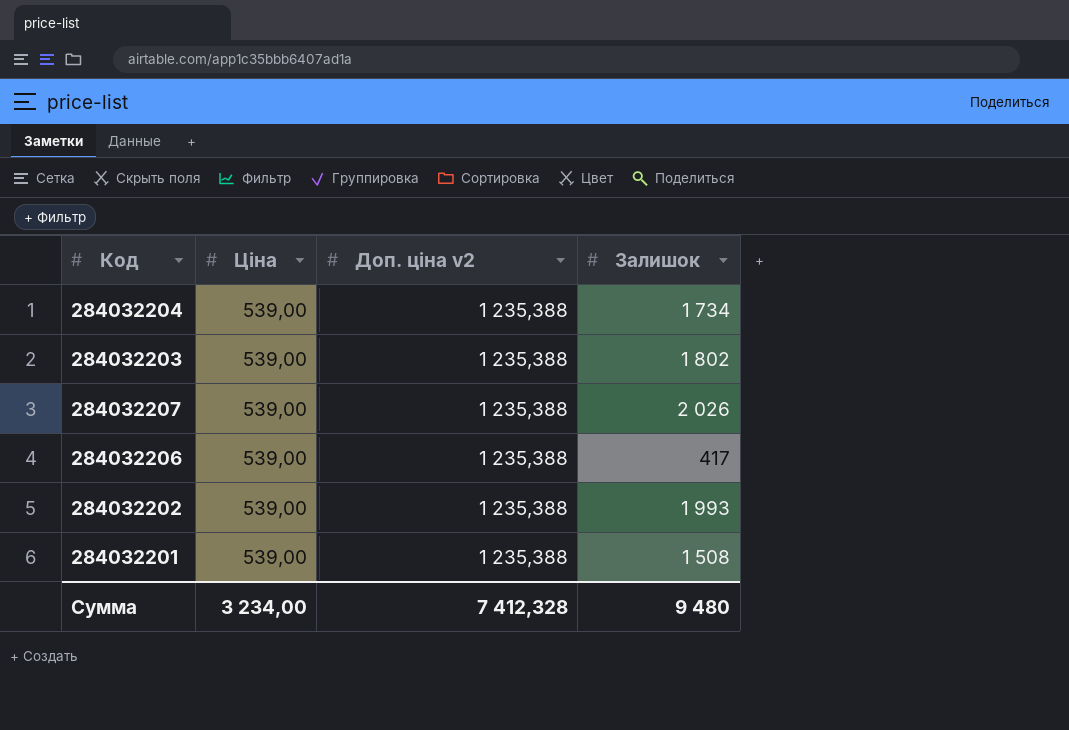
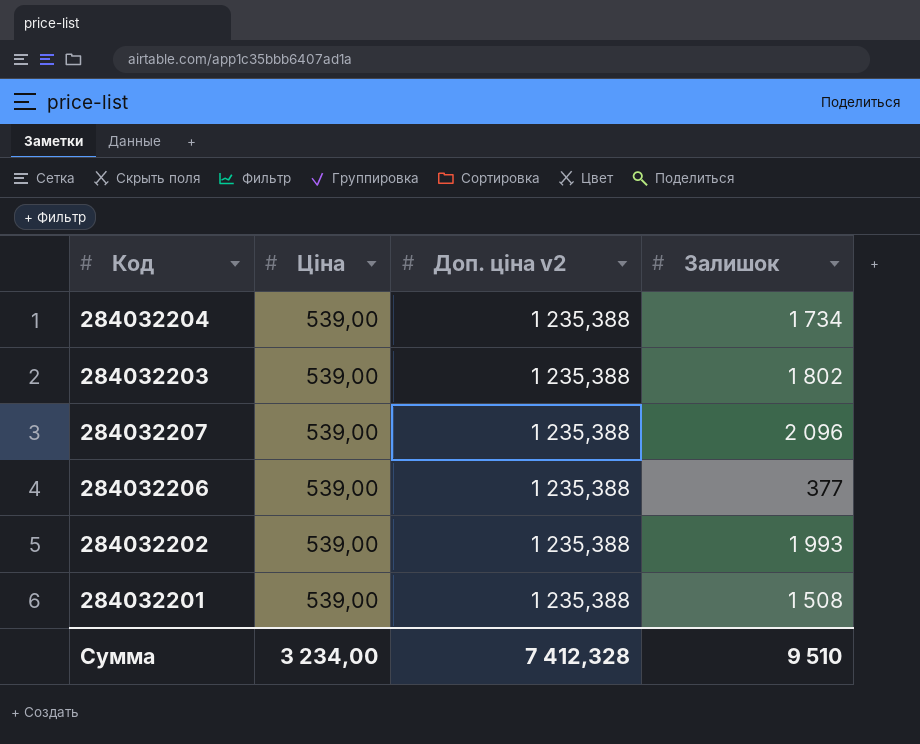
284032207 | Залишок: 2 026 -> 2 096
284032206 | Залишок: 417 -> 377
Сумма | Залишок: 9 480 -> 9 510

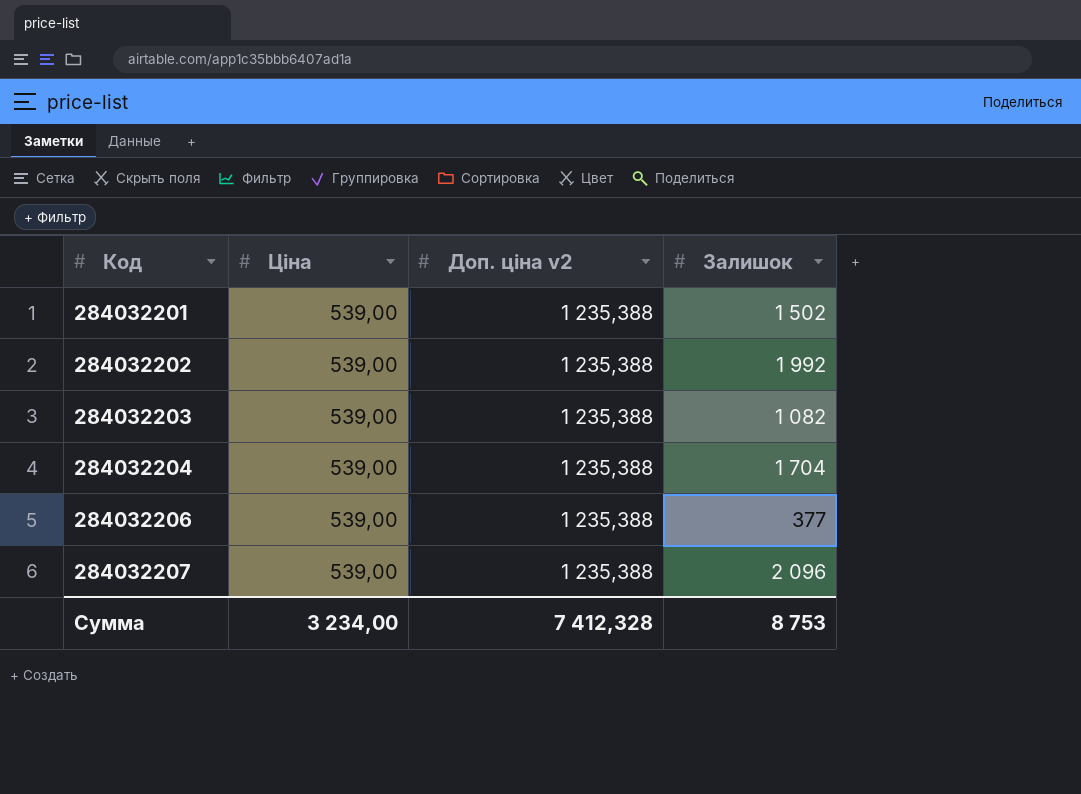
row order: none -> Код ascending
284032201 | Залишок: 1 508 -> 1 502
284032202 | Залишок: 1 993 -> 1 992
284032203 | Залишок: 1 802 -> 1 082
284032204 | Залишок: 1 734 -> 1 704
Сумма | Залишок: 9 510 -> 8 753

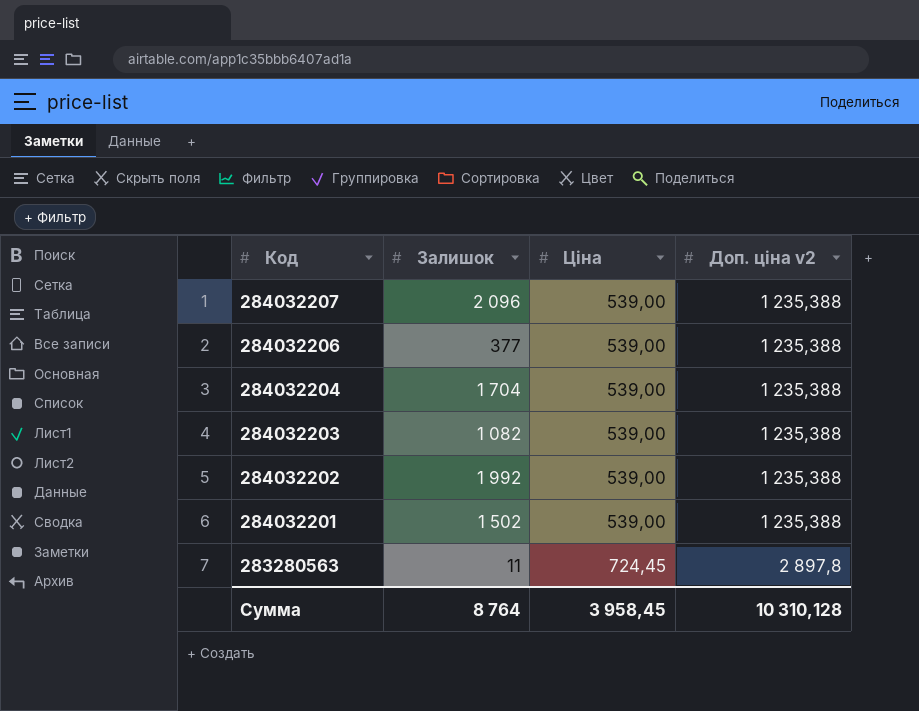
row order: Код ascending -> Код descending
column Залишок | position: 4 -> 2
row 283280563: none -> 11 | 724,45 | 2 897,8
Сумма | Залишок: 8 753 -> 8 764
Сумма | Ціна: 3 234,00 -> 3 958,45
Сумма | Доп. ціна v2: 7 412,328 -> 10 310,128

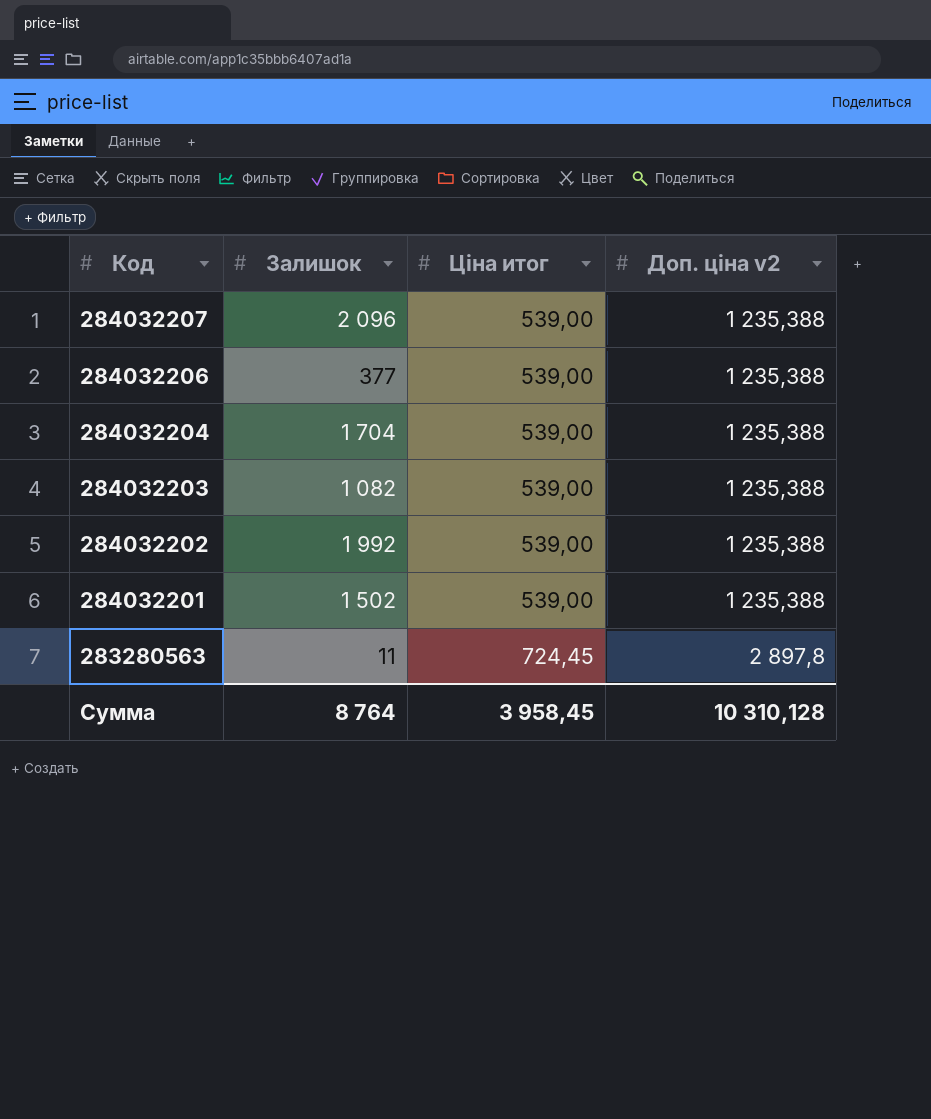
column name: Ціна -> Ціна итог

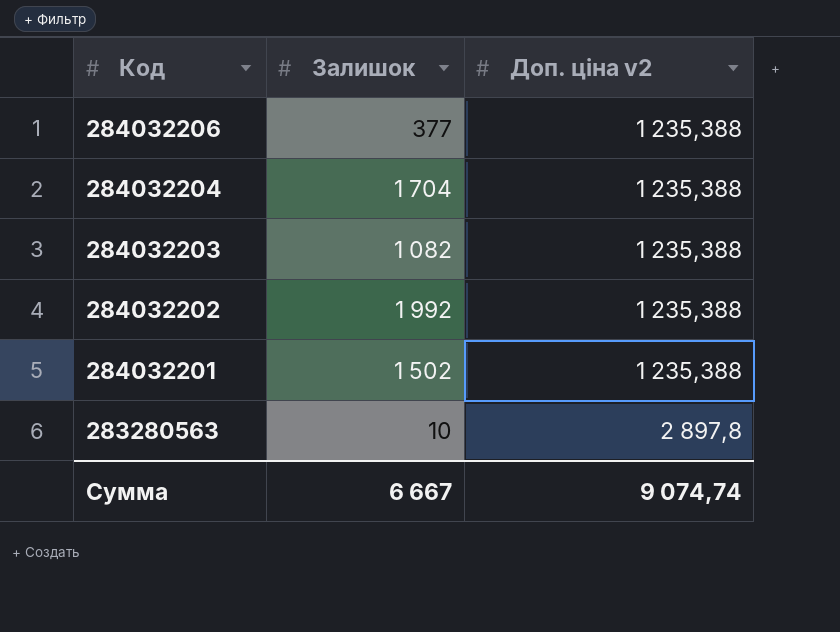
column Ціна итог | position: 3 -> none
row 284032207: 2 096 | 539,00 | 1 235,388 -> none
283280563 | Залишок: 11 -> 10
Сумма | Залишок: 8 764 -> 6 667
Сумма | Доп. ціна v2: 10 310,128 -> 9 074,74

